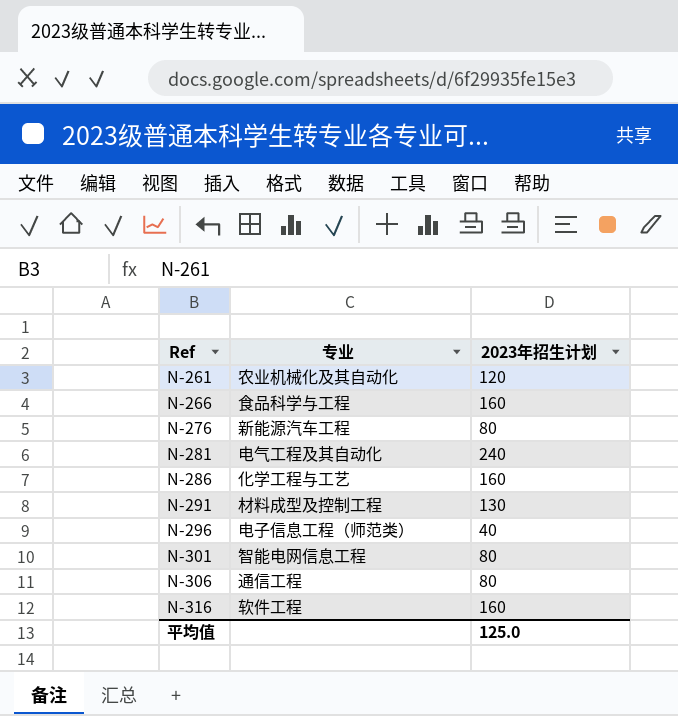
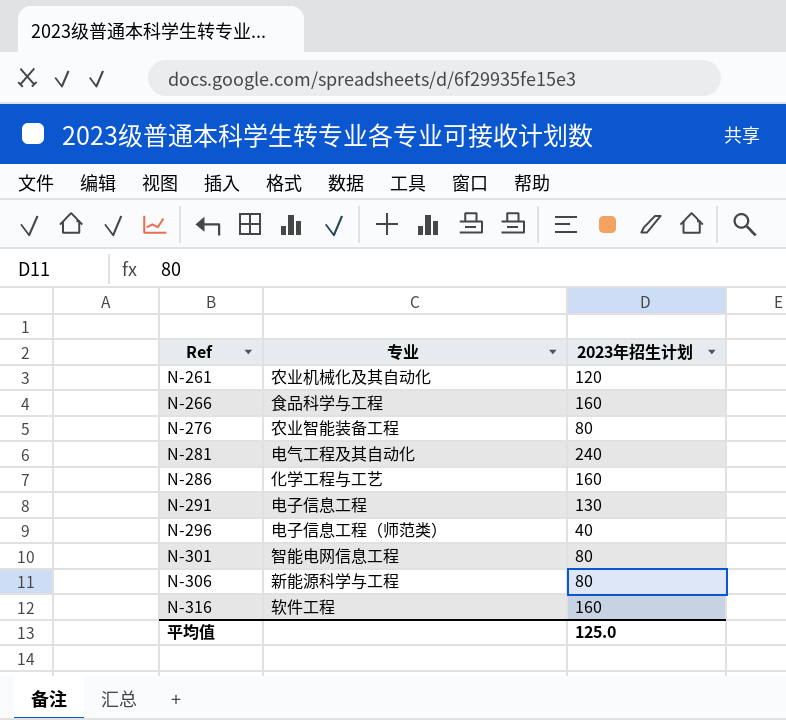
N-276 | 专业: 新能源汽车工程 -> 农业智能装备工程
N-291 | 专业: 材料成型及控制工程 -> 电子信息工程
N-306 | 专业: 通信工程 -> 新能源科学与工程

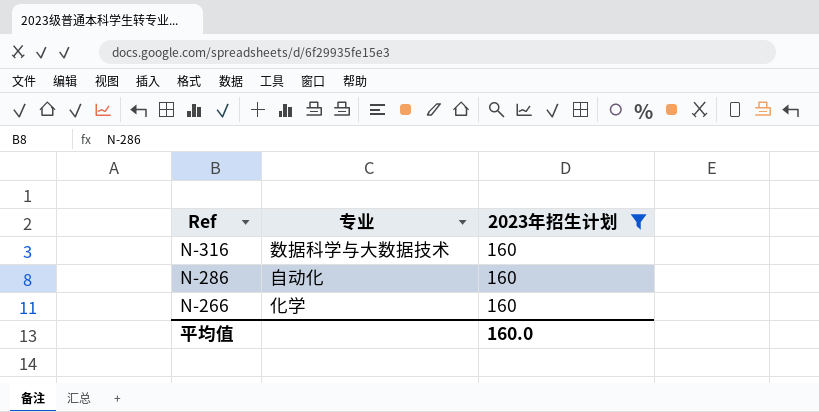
filter: none -> 2023年招生计划 = 160
row order: Ref ascending -> Ref descending
N-316 | 专业: 软件工程 -> 数据科学与大数据技术
N-286 | 专业: 化学工程与工艺 -> 自动化
N-266 | 专业: 食品科学与工程 -> 化学
平均值 | 2023年招生计划: 125.0 -> 160.0

